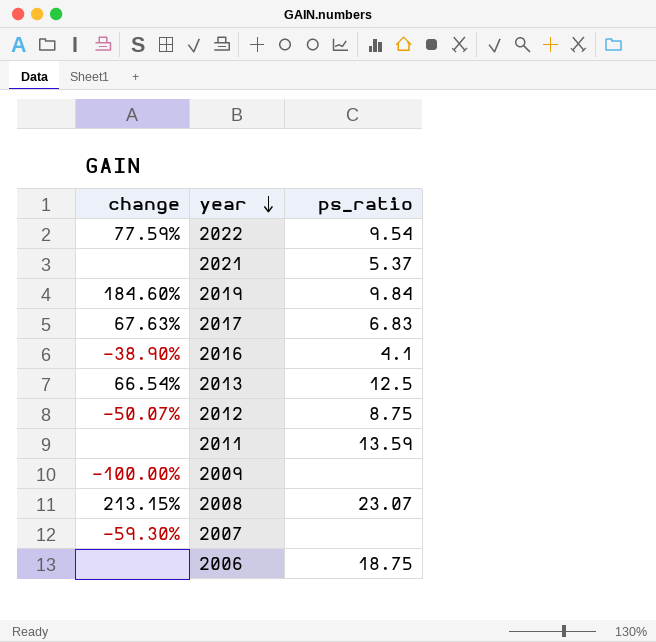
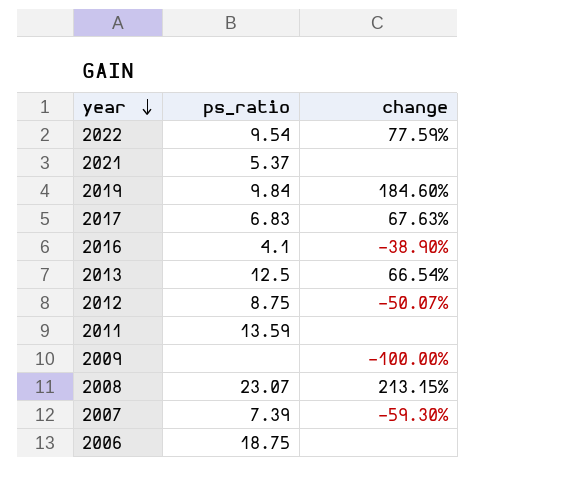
column change | position: 1 -> 3
2007 | ps_ratio: none -> 7.39

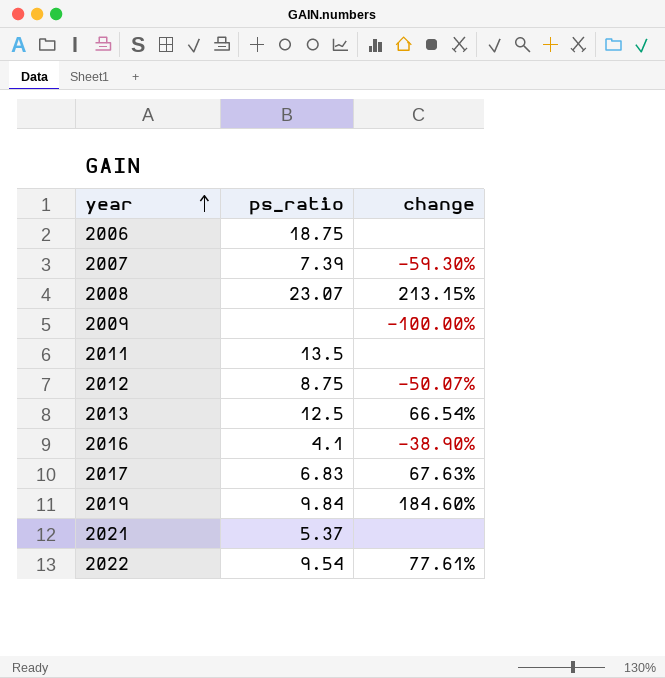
row order: year descending -> year ascending
2011 | ps_ratio: 13.59 -> 13.5
2022 | change: 77.59% -> 77.61%

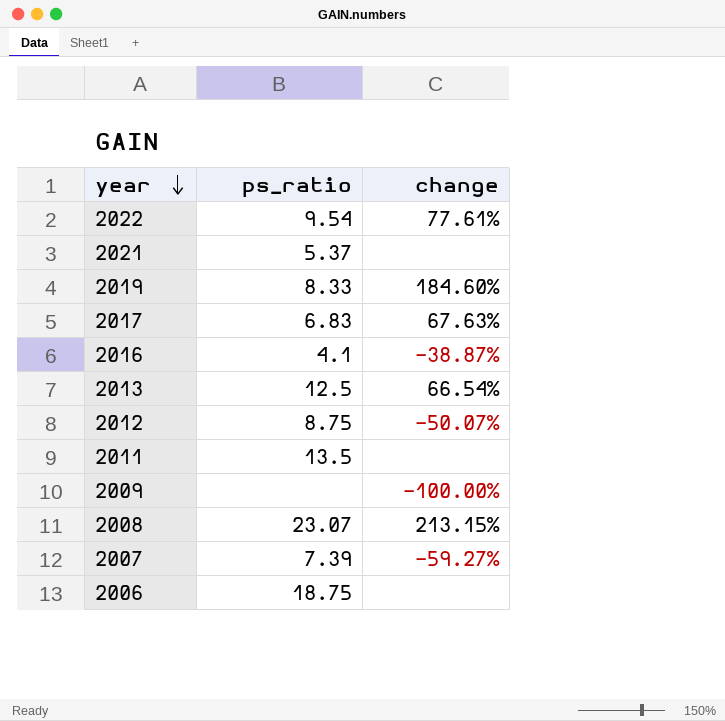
row order: year ascending -> year descending
2019 | ps_ratio: 9.84 -> 8.33
2016 | change: -38.90% -> -38.87%
2007 | change: -59.30% -> -59.27%

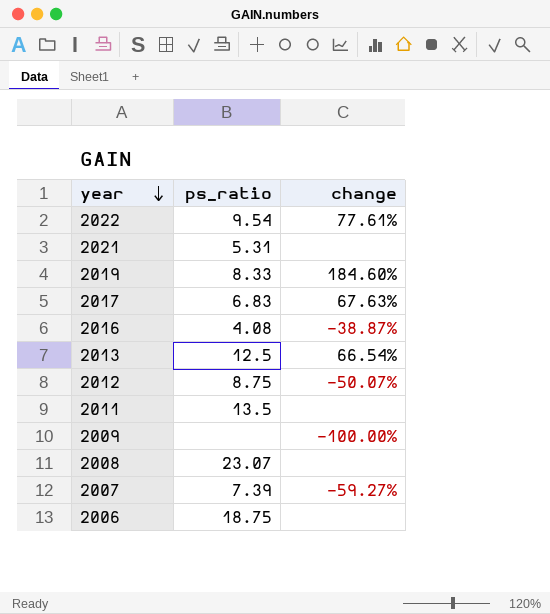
2021 | ps_ratio: 5.37 -> 5.31
2016 | ps_ratio: 4.1 -> 4.08
2008 | change: 213.15% -> none

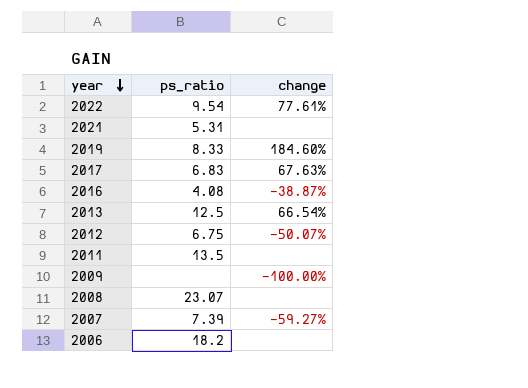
2012 | ps_ratio: 8.75 -> 6.75
2006 | ps_ratio: 18.75 -> 18.2

